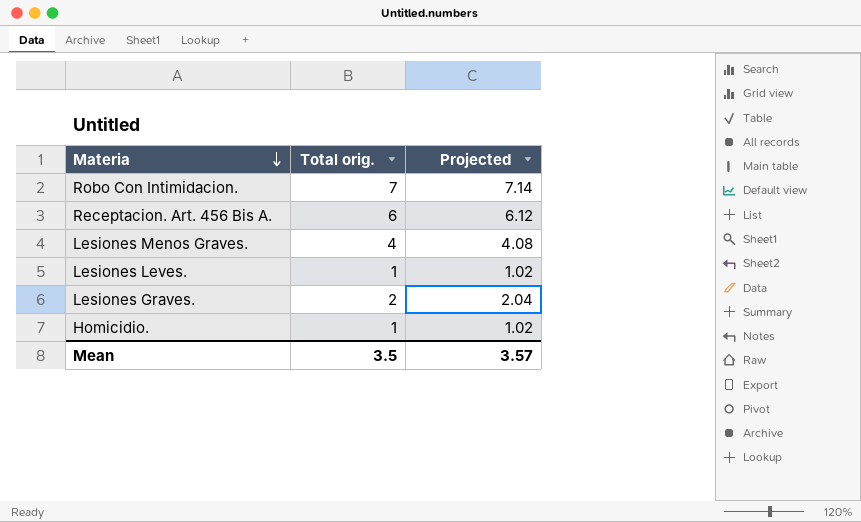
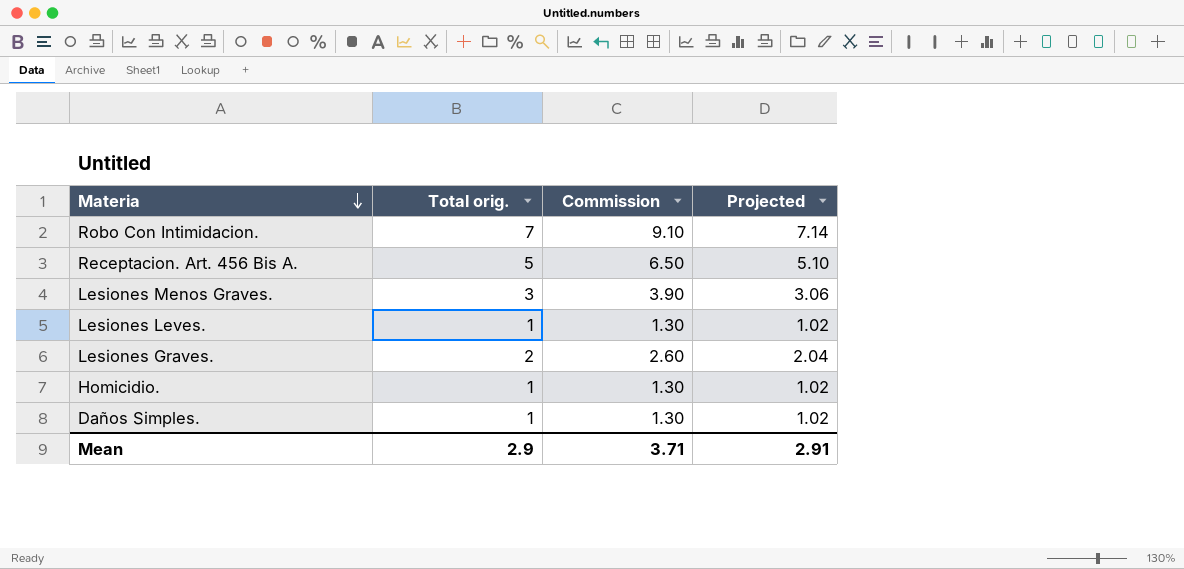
column Commission | formula: none -> [Total orig.] * 1.3
Receptacion. Art. 456 Bis A. | Total orig.: 6 -> 5
Receptacion. Art. 456 Bis A. | Projected: 6.12 -> 5.10
Lesiones Menos Graves. | Total orig.: 4 -> 3
Lesiones Menos Graves. | Projected: 4.08 -> 3.06
row Daños Simples.: none -> 1 | 1.30 | 1.02
Mean | Total orig.: 3.5 -> 2.9
Mean | Projected: 3.57 -> 2.91

